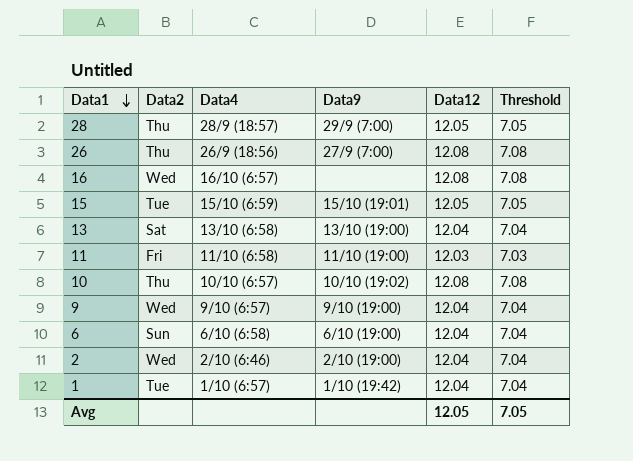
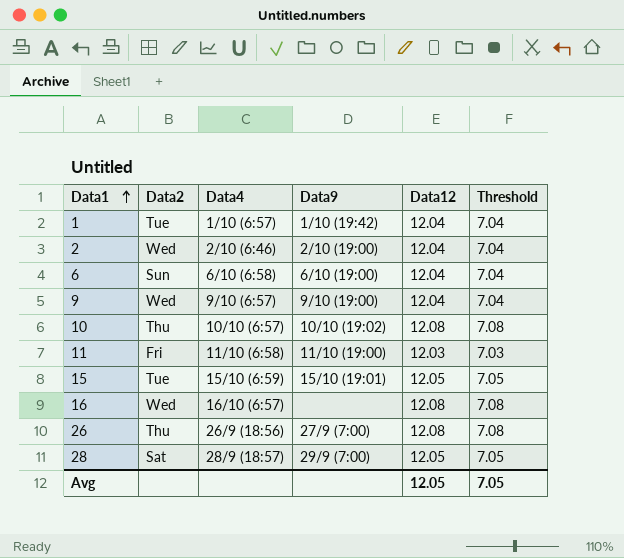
row order: Data1 descending -> Data1 ascending
row 13: Sat | 13/10 (6:58) | 13/10 (19:00) | 12.04 | 7.04 -> none
28 | Data2: Thu -> Sat

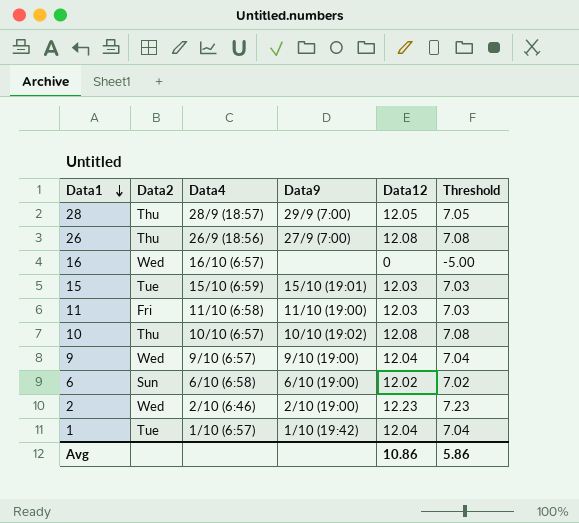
row order: Data1 ascending -> Data1 descending
28 | Data2: Sat -> Thu
16 | Data12: 12.08 -> 0
16 | Threshold: 7.08 -> -5.00
15 | Data12: 12.05 -> 12.03
15 | Threshold: 7.05 -> 7.03
6 | Data12: 12.04 -> 12.02
6 | Threshold: 7.04 -> 7.02
2 | Data12: 12.04 -> 12.23
2 | Threshold: 7.04 -> 7.23
Avg | Data12: 12.05 -> 10.86
Avg | Threshold: 7.05 -> 5.86

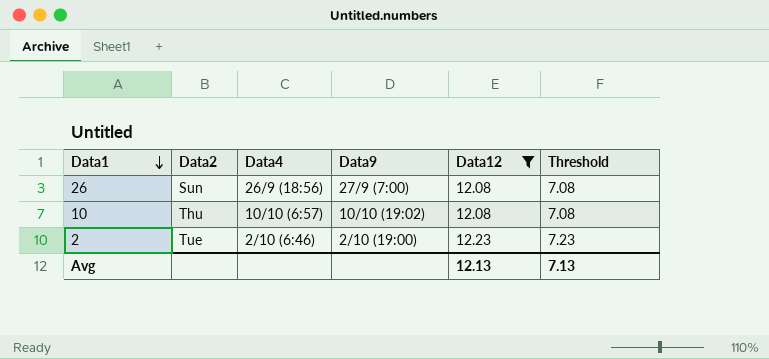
filter: none -> Data12 >= 12.08
26 | Data2: Thu -> Sun
2 | Data2: Wed -> Tue
Avg | Data12: 10.86 -> 12.13
Avg | Threshold: 5.86 -> 7.13

